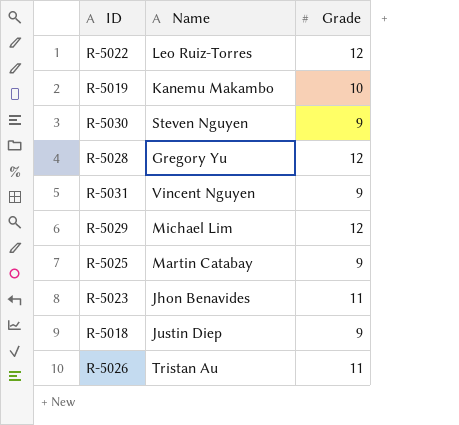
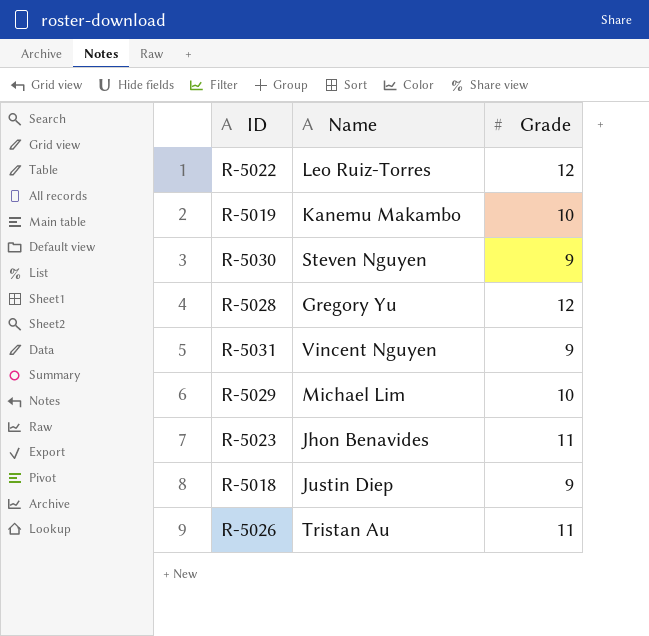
row R-5025: Martin Catabay | 9 -> none
R-5029 | Grade: 12 -> 10

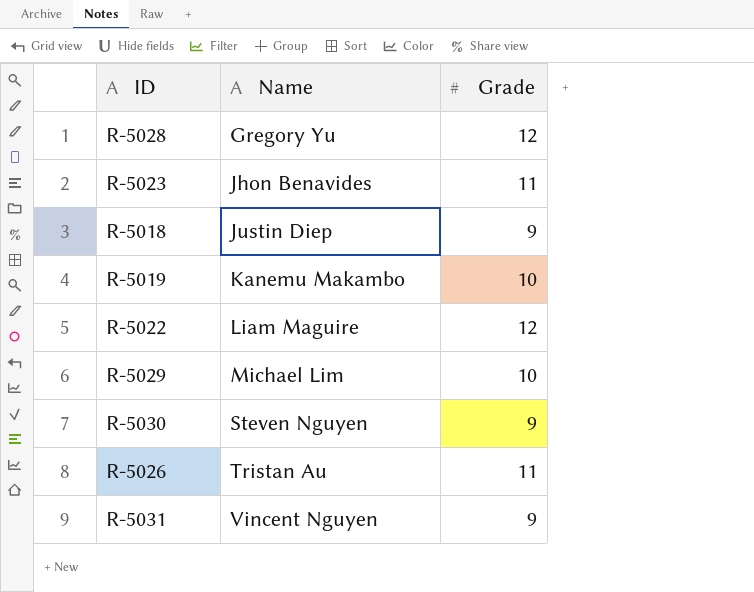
row order: none -> Name ascending
R-5022 | Name: Leo Ruiz-Torres -> Liam Maguire

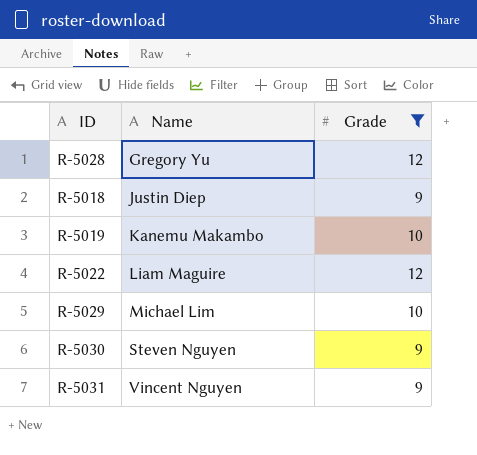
filter: none -> Grade != 11

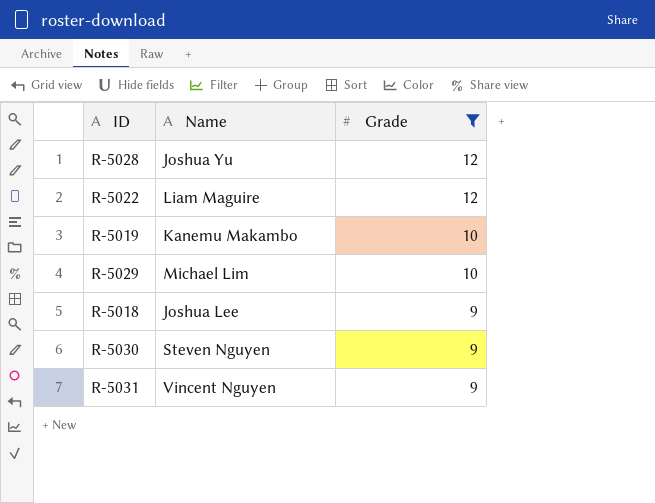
row order: Name ascending -> Grade descending
R-5028 | Name: Gregory Yu -> Joshua Yu
R-5018 | Name: Justin Diep -> Joshua Lee

